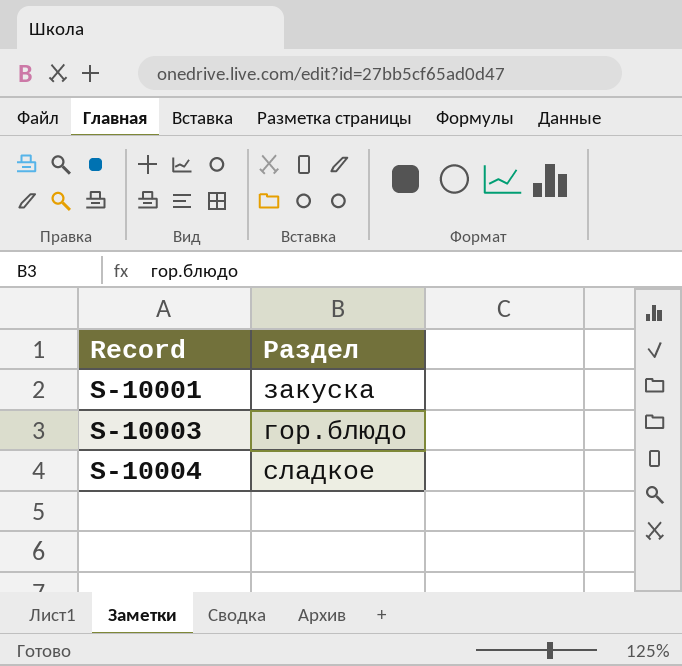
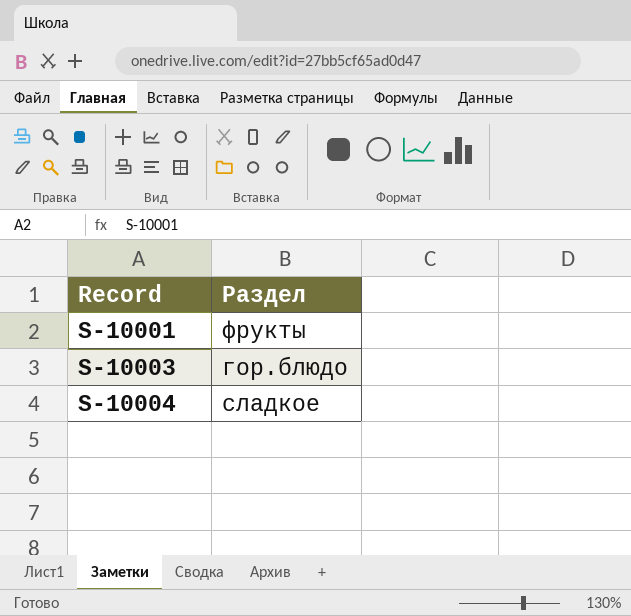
S-10001 | Раздел: закуска -> фрукты

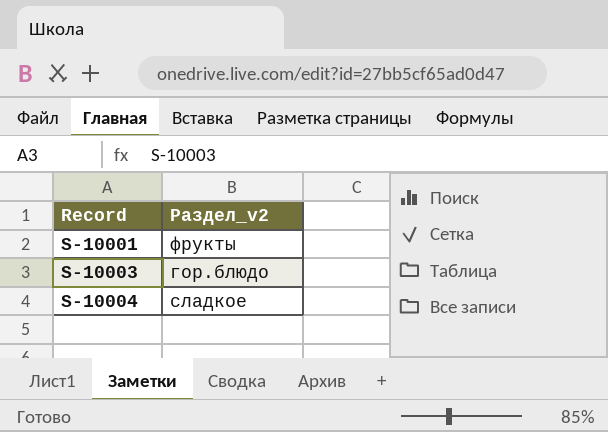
column name: Раздел -> Раздел_v2

